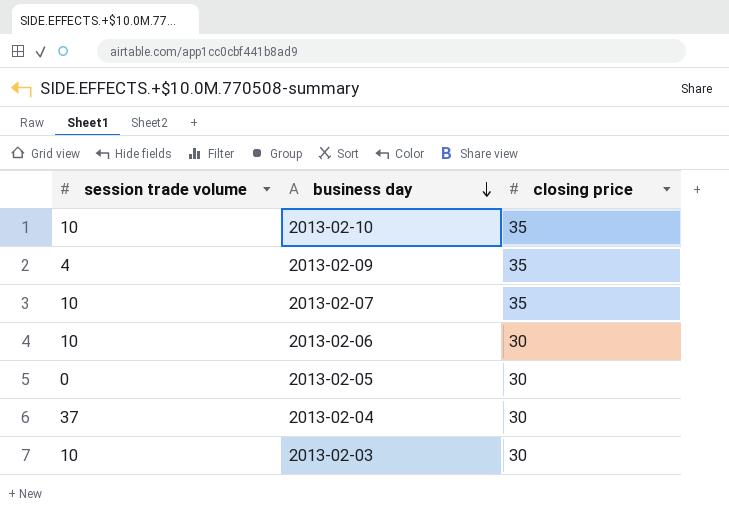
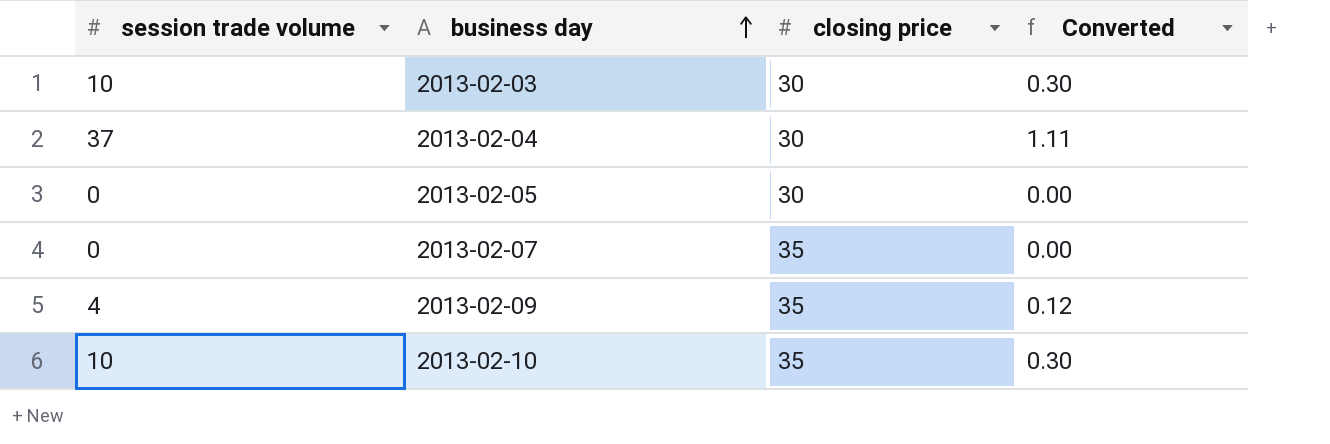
row order: business day descending -> business day ascending
column Converted | formula: none -> [session trade volume] * 0.03
row 2013-02-06: 10 | 30 -> none
2013-02-07 | session trade volume: 10 -> 0

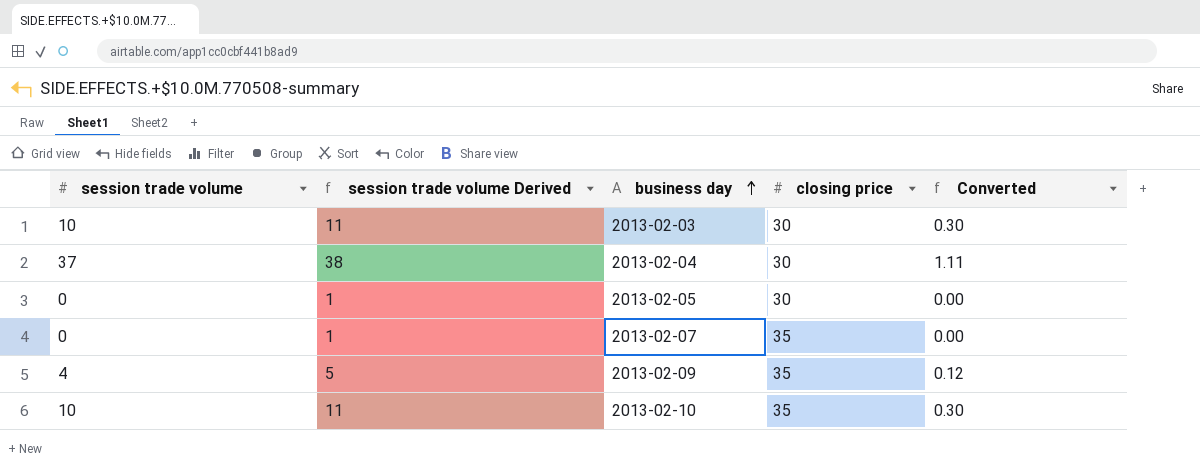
column session trade volume Derived | formula: none -> [session trade volume] + 1

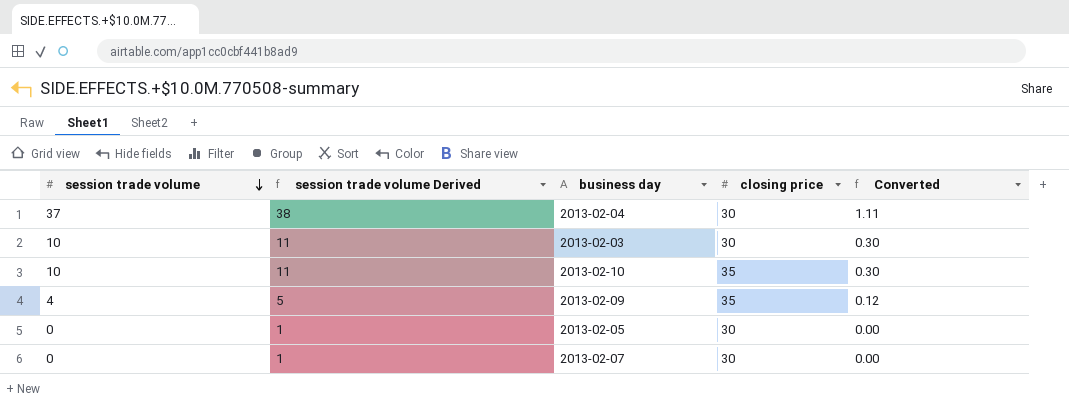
row order: business day ascending -> session trade volume descending
2013-02-07 | closing price: 35 -> 30

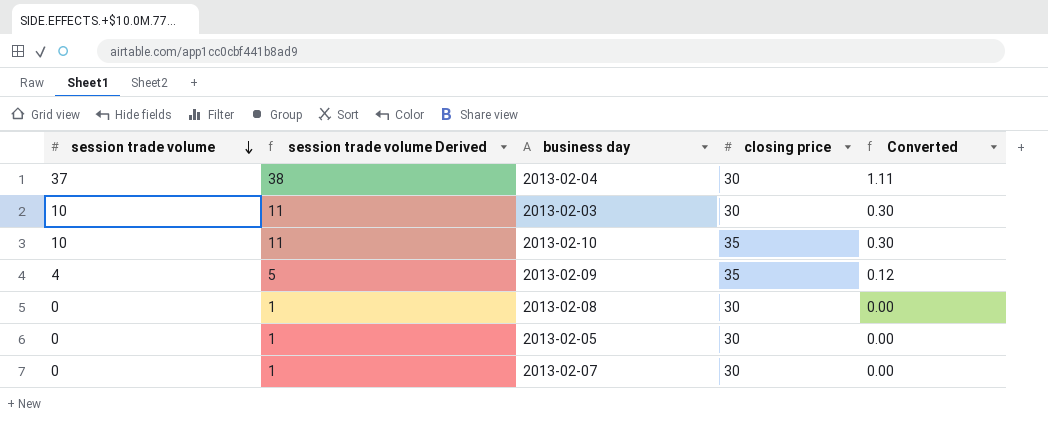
row 2013-02-08: none -> 0 | 1 | 30 | 0.00

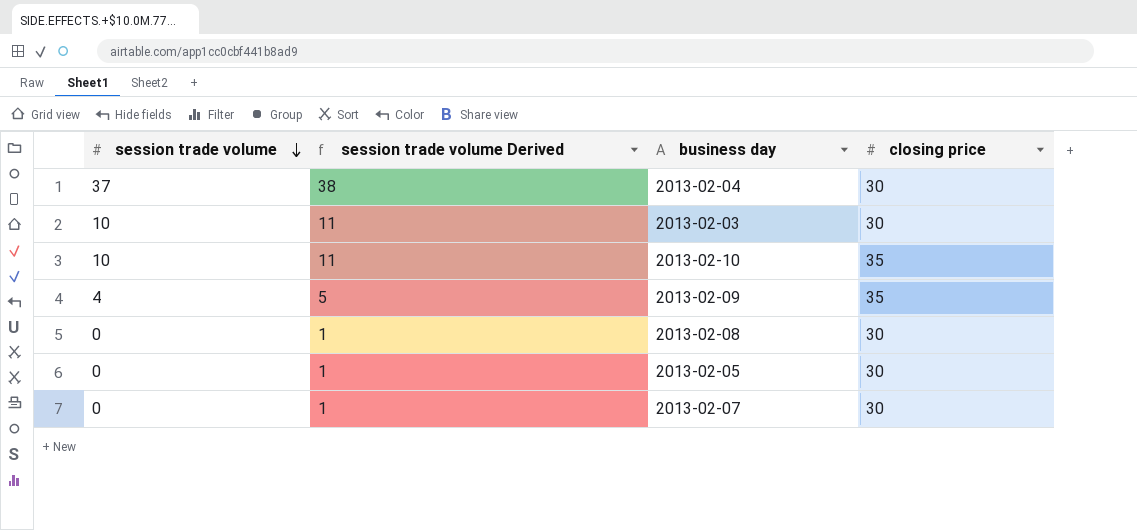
column Converted | formula: [session trade volume] * 0.03 -> none

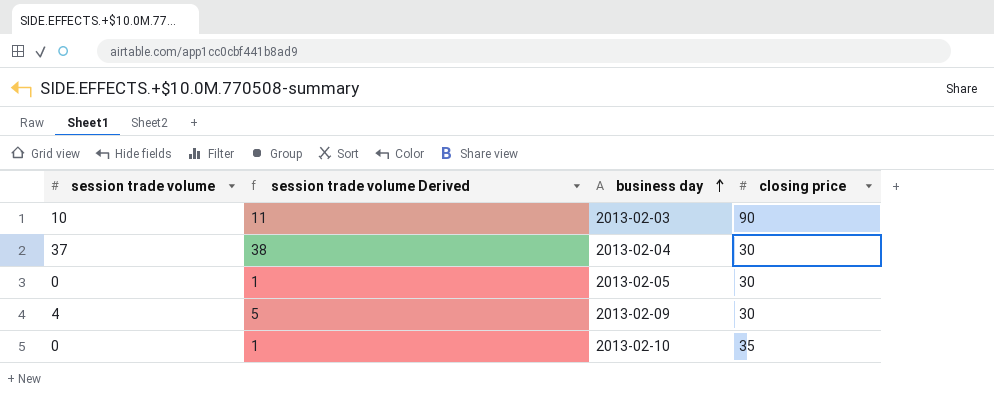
row order: session trade volume descending -> business day ascending
row 2013-02-08: 0 | 1 | 30 -> none
row 2013-02-07: 0 | 1 | 30 -> none
2013-02-03 | closing price: 30 -> 90
2013-02-09 | closing price: 35 -> 30
2013-02-10 | session trade volume: 10 -> 0
2013-02-10 | session trade volume Derived: 11 -> 1

